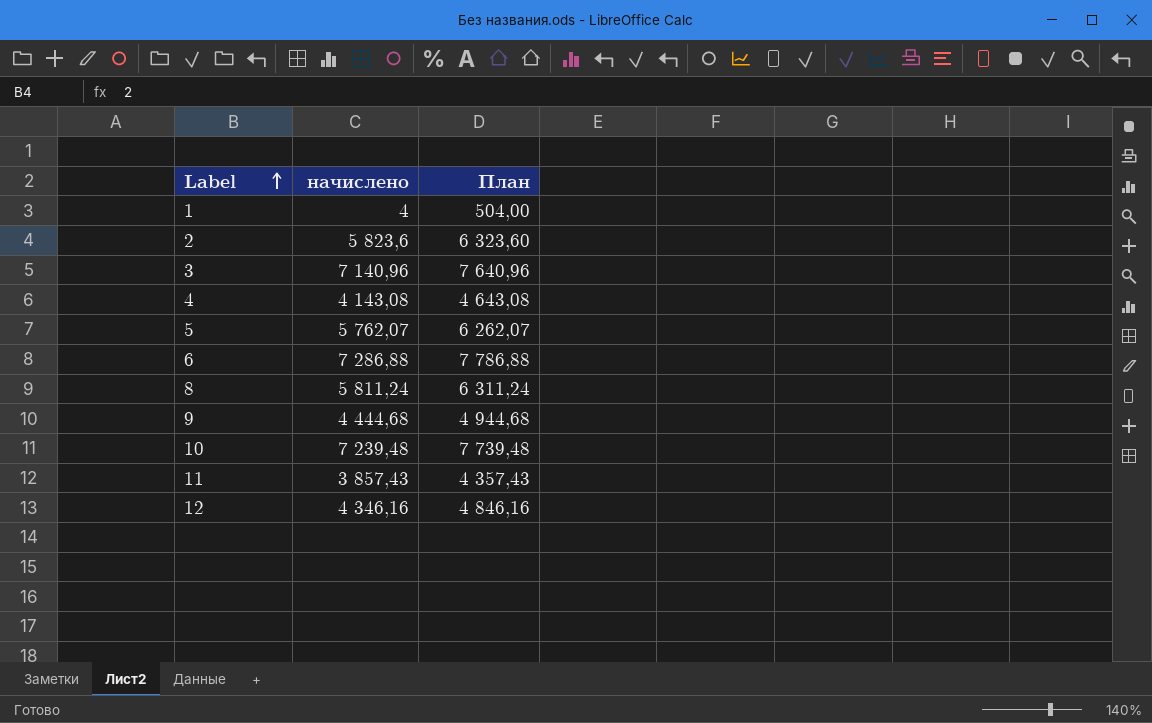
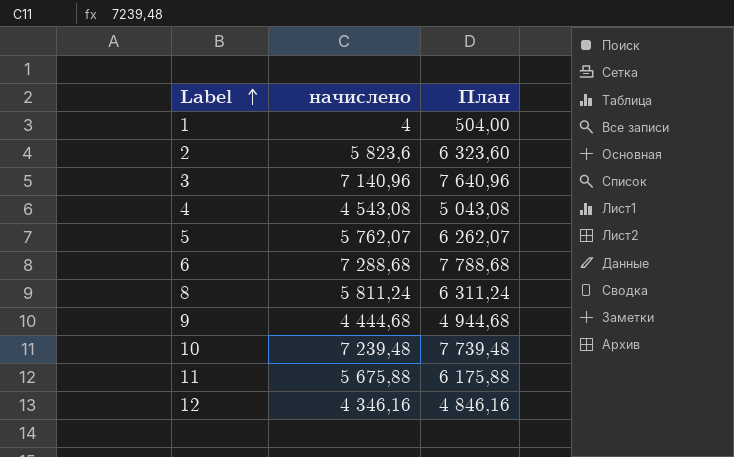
4 | начислено: 4 143,08 -> 4 543,08
4 | План: 4 643,08 -> 5 043,08
6 | начислено: 7 286,88 -> 7 288,68
6 | План: 7 786,88 -> 7 788,68
11 | начислено: 3 857,43 -> 5 675,88
11 | План: 4 357,43 -> 6 175,88

